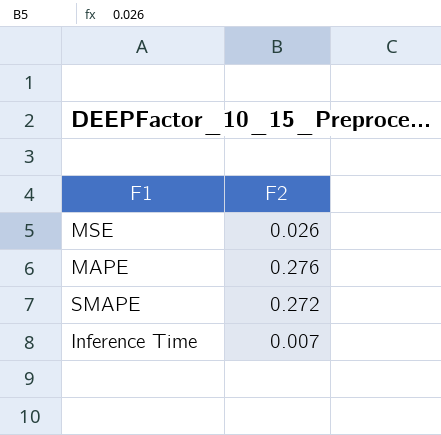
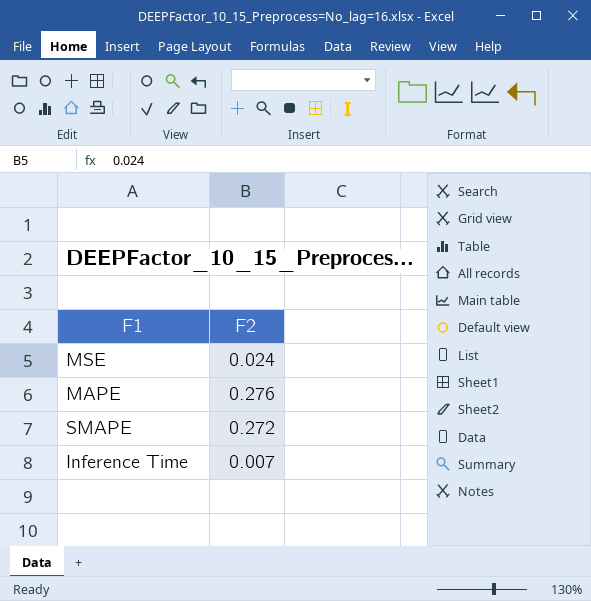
MSE | F2: 0.026 -> 0.024

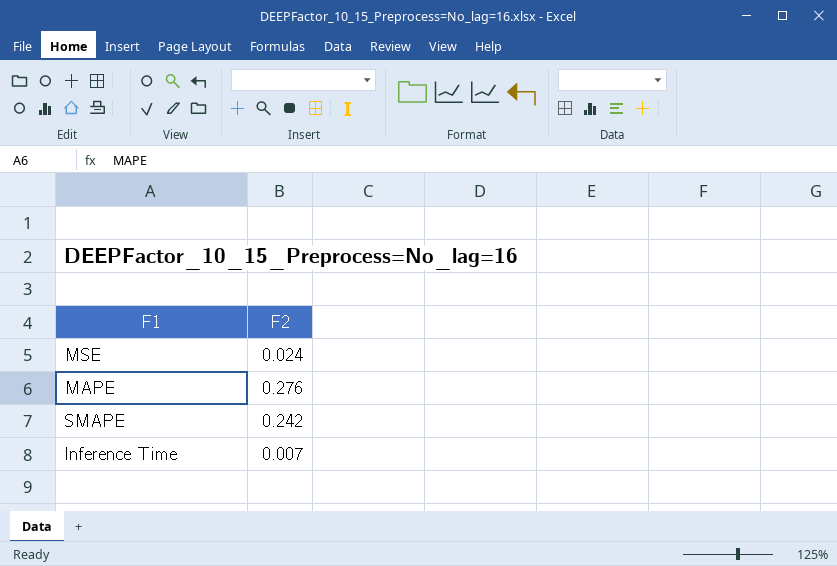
SMAPE | F2: 0.272 -> 0.242

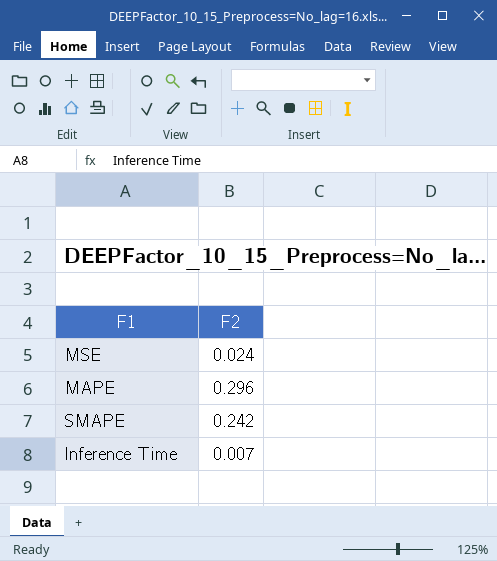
MAPE | F2: 0.276 -> 0.296

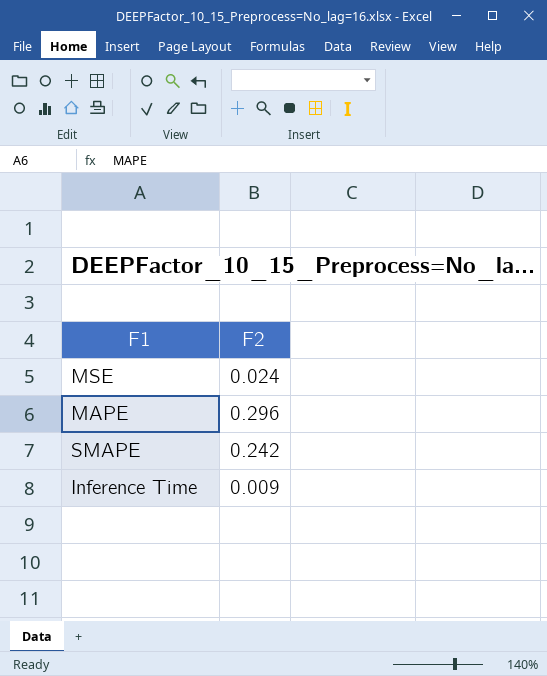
Inference Time | F2: 0.007 -> 0.009

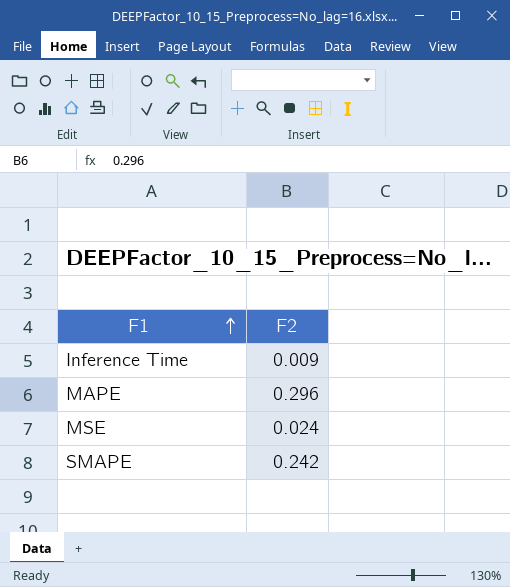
row order: none -> F1 ascending

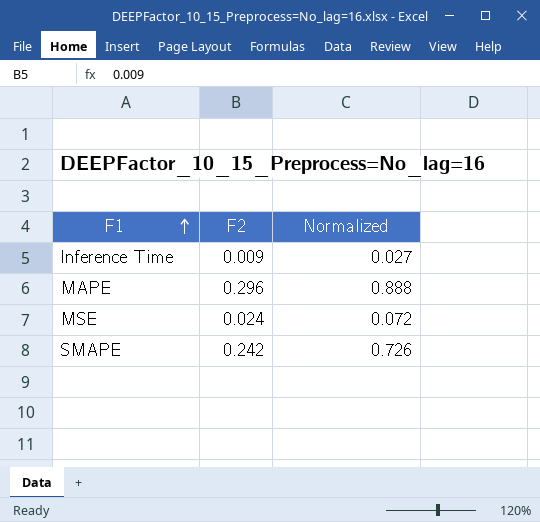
column Normalized | formula: none -> [F2] * 3

